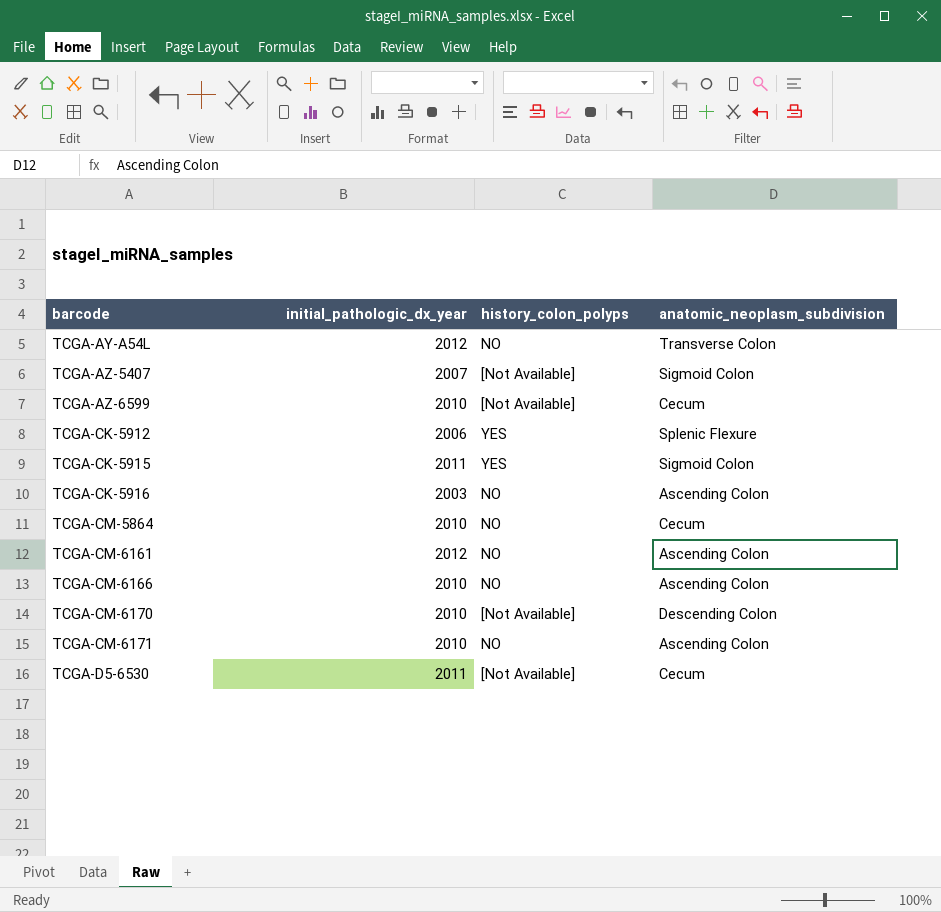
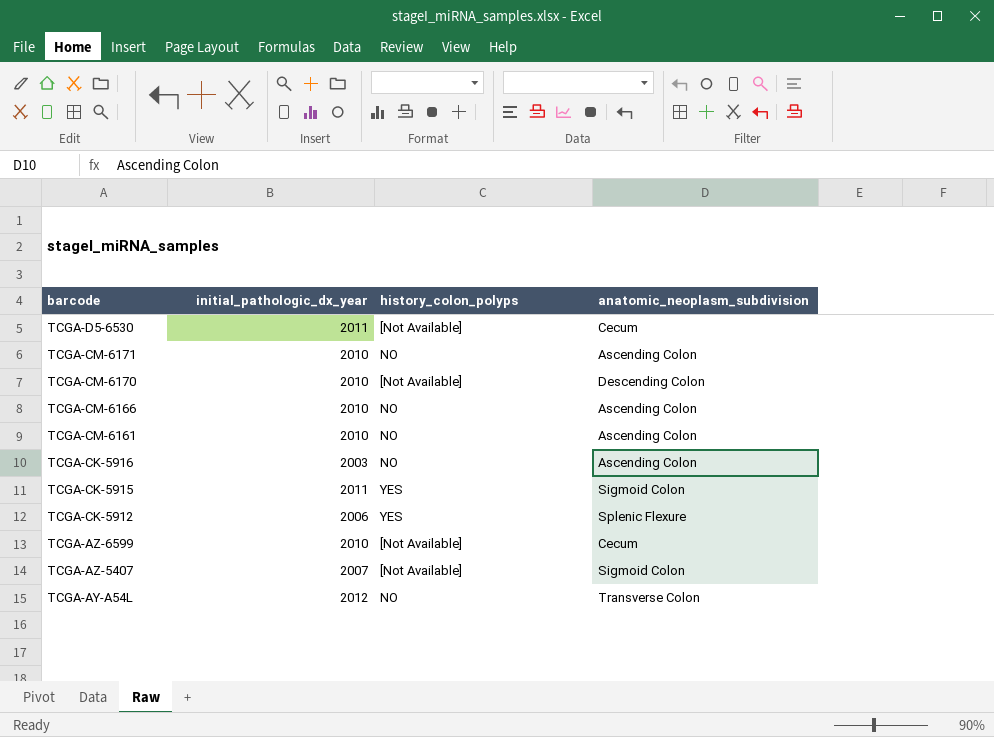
row order: barcode ascending -> barcode descending
row TCGA-CM-5864: 2010 | NO | Cecum -> none
TCGA-CM-6161 | initial_pathologic_dx_year: 2012 -> 2010

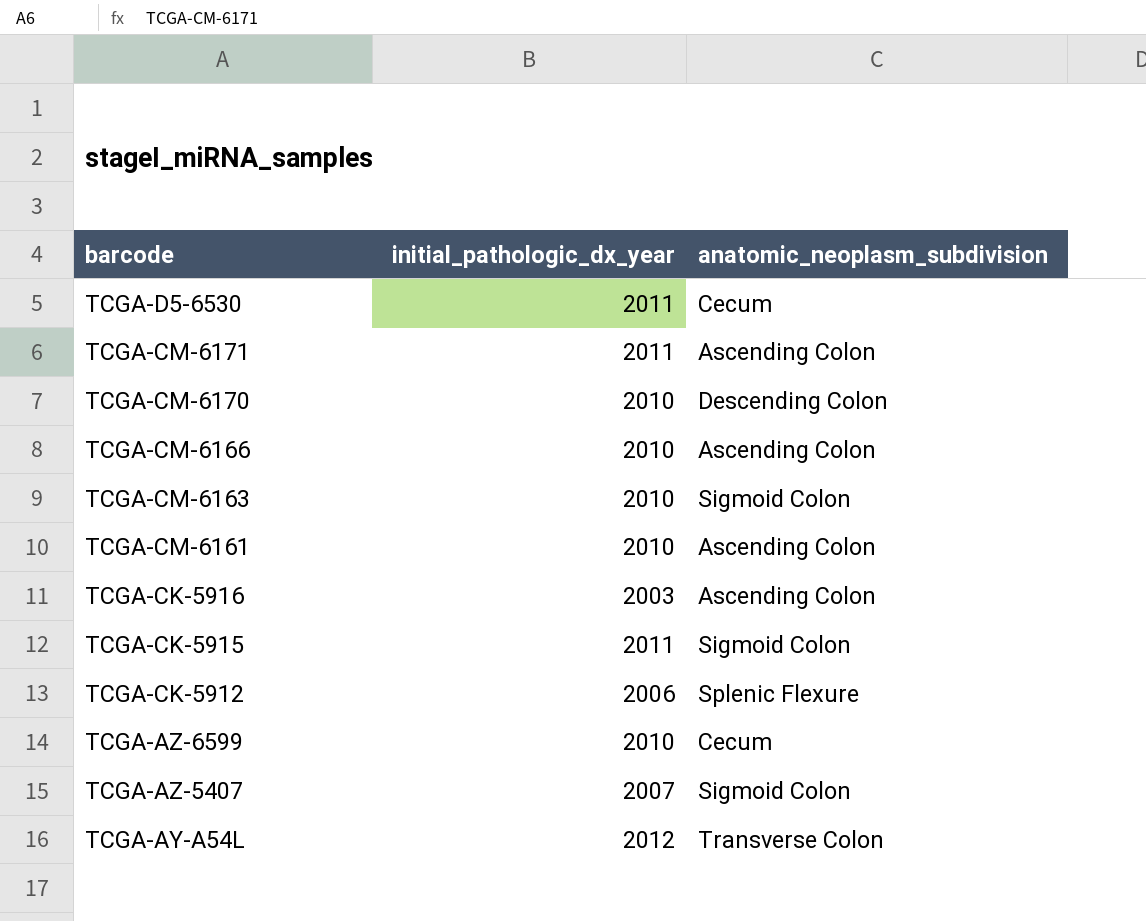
column history_colon_polyps | position: 3 -> none
TCGA-CM-6171 | initial_pathologic_dx_year: 2010 -> 2011
row TCGA-CM-6163: none -> 2010 | Sigmoid Colon

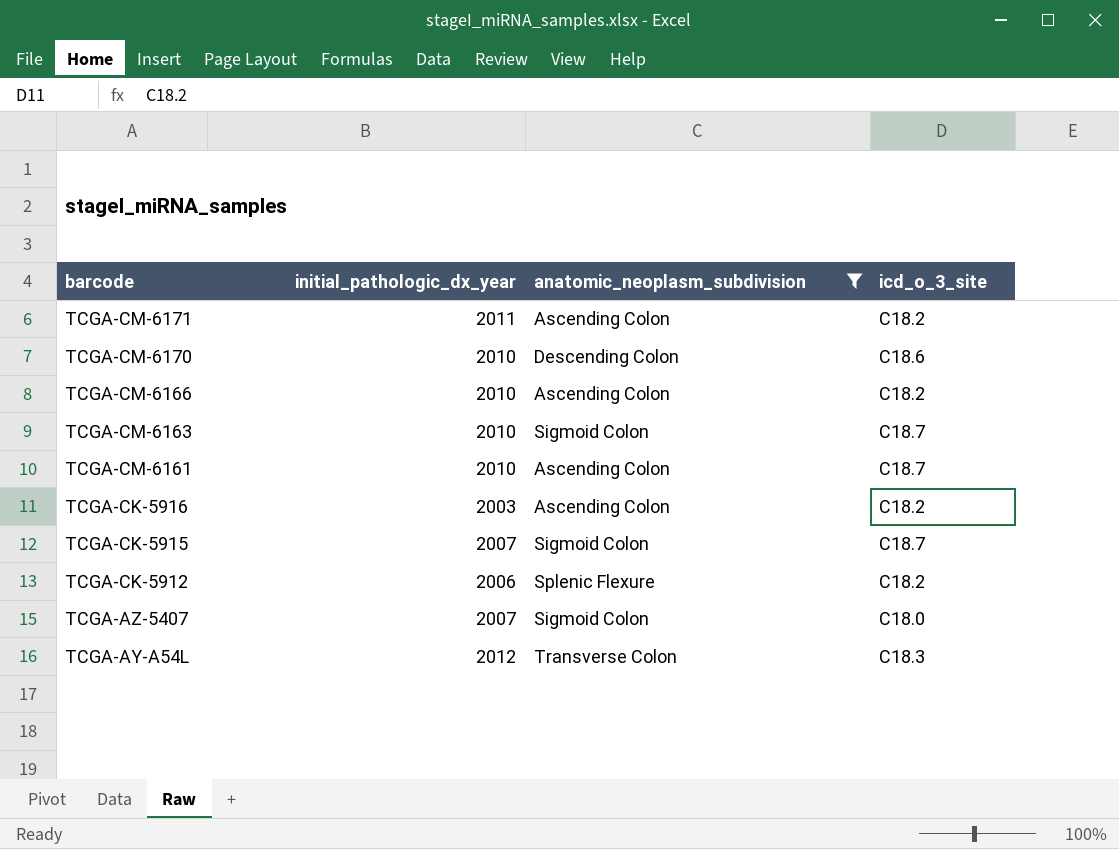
filter: none -> anatomic_neoplasm_subdivision != Cecum
column icd_o_3_site | position: none -> 4
TCGA-CK-5915 | initial_pathologic_dx_year: 2011 -> 2007

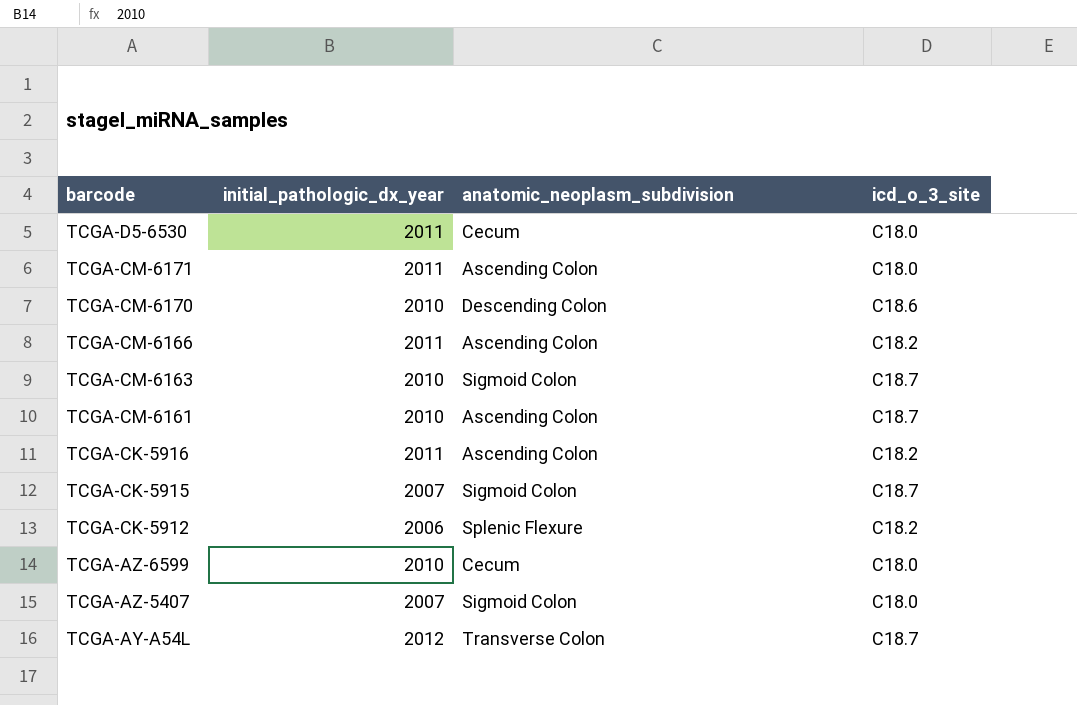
filter: anatomic_neoplasm_subdivision != Cecum -> none
TCGA-CM-6171 | icd_o_3_site: C18.2 -> C18.0
TCGA-CM-6166 | initial_pathologic_dx_year: 2010 -> 2011
TCGA-CK-5916 | initial_pathologic_dx_year: 2003 -> 2011
TCGA-AY-A54L | icd_o_3_site: C18.3 -> C18.7

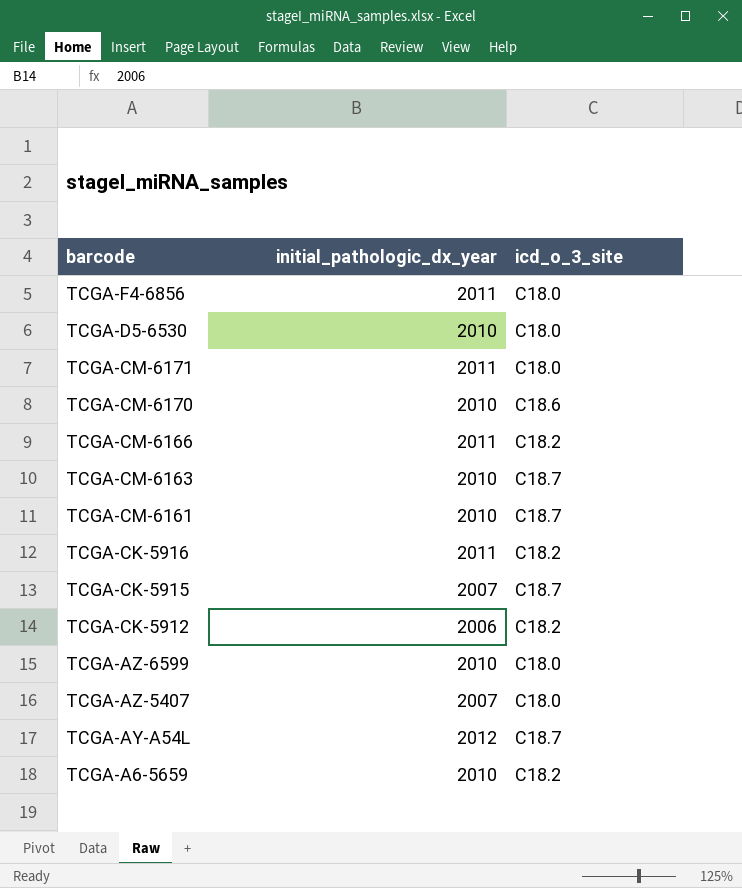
column anatomic_neoplasm_subdivision | position: 3 -> none
row TCGA-F4-6856: none -> 2011 | C18.0
TCGA-D5-6530 | initial_pathologic_dx_year: 2011 -> 2010
row TCGA-A6-5659: none -> 2010 | C18.2

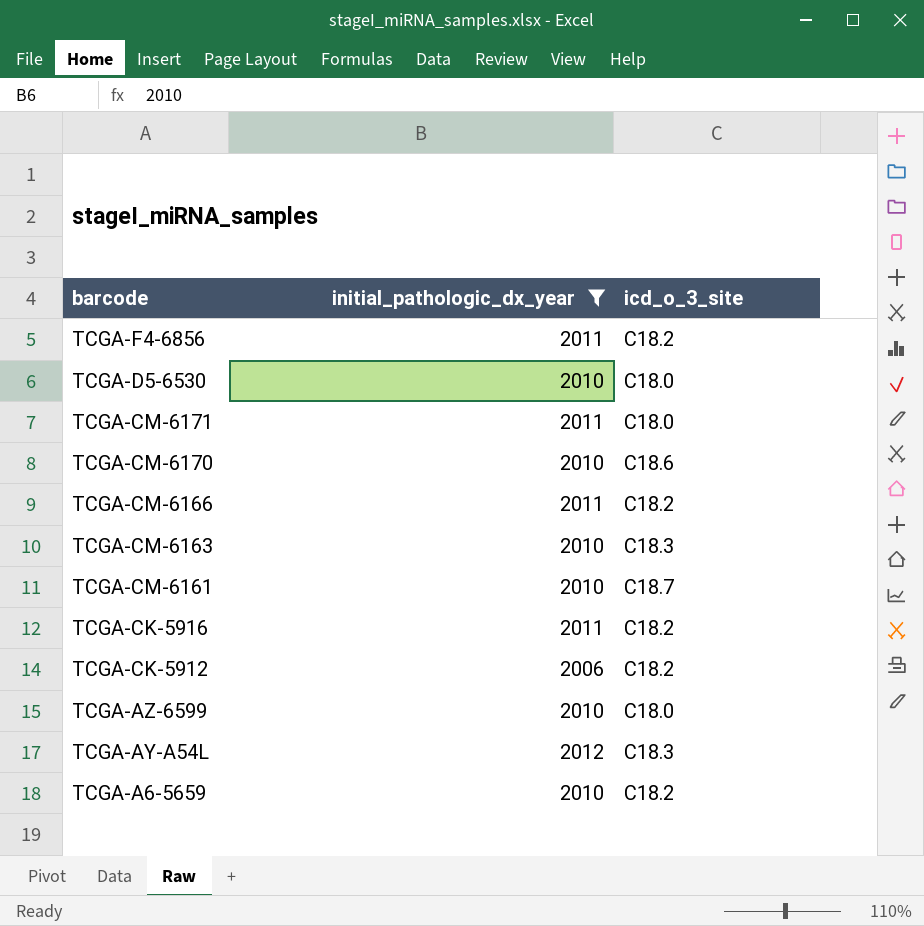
filter: none -> initial_pathologic_dx_year != 2007
TCGA-F4-6856 | icd_o_3_site: C18.0 -> C18.2
TCGA-CM-6163 | icd_o_3_site: C18.7 -> C18.3
TCGA-AY-A54L | icd_o_3_site: C18.7 -> C18.3

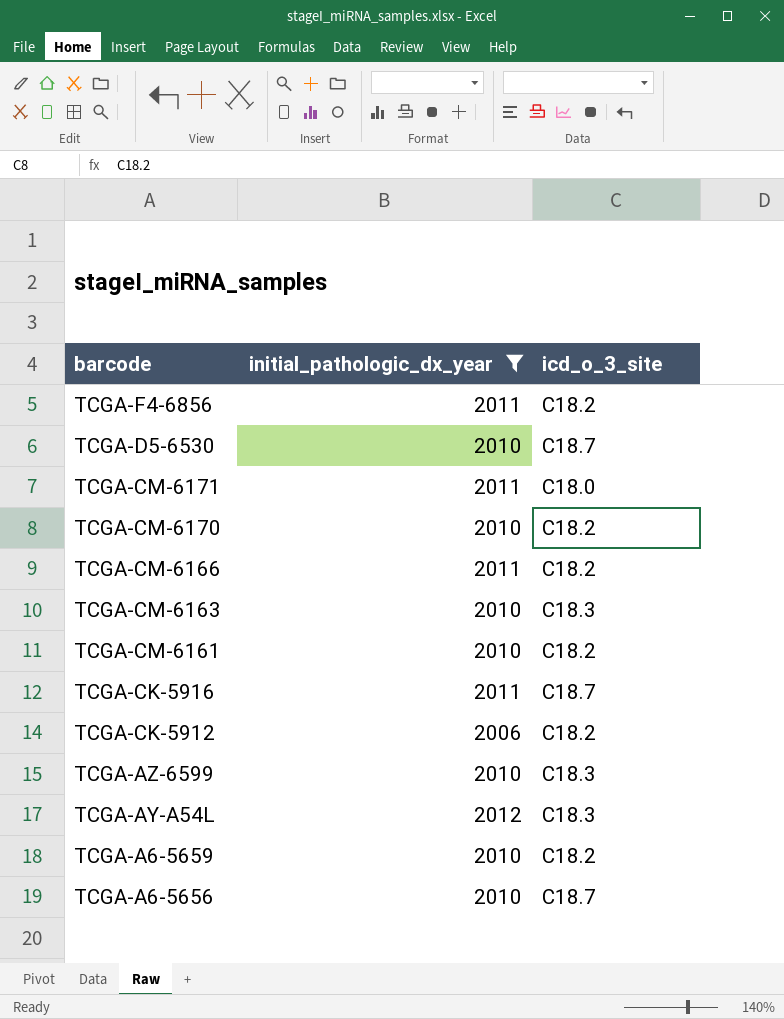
TCGA-D5-6530 | icd_o_3_site: C18.0 -> C18.7
TCGA-CM-6170 | icd_o_3_site: C18.6 -> C18.2
TCGA-CM-6161 | icd_o_3_site: C18.7 -> C18.2
TCGA-CK-5916 | icd_o_3_site: C18.2 -> C18.7
TCGA-AZ-6599 | icd_o_3_site: C18.0 -> C18.3
row TCGA-A6-5656: none -> 2010 | C18.7

